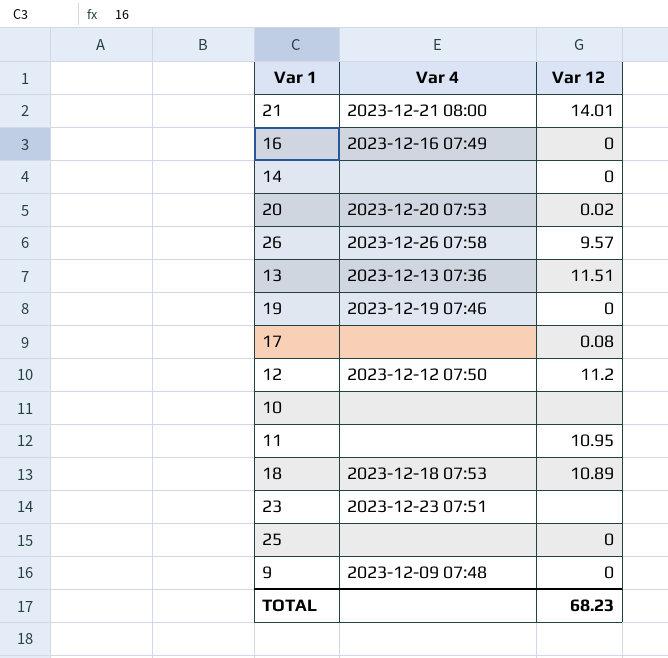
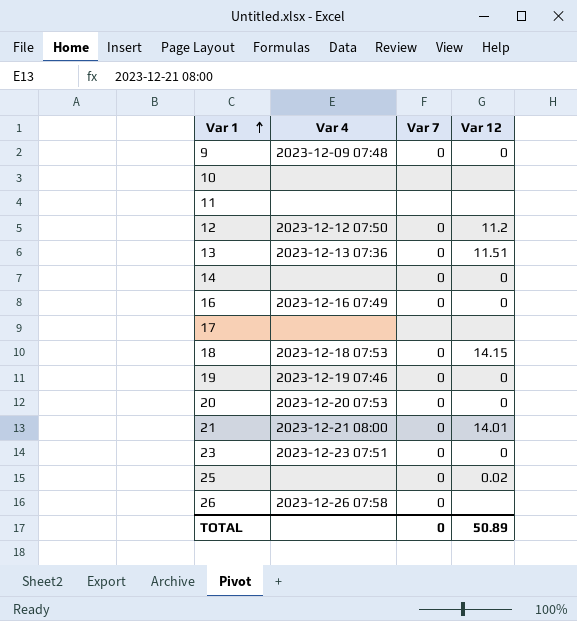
row order: none -> Var 1 ascending
column Var 7 | position: none -> 3
11 | Var 12: 10.95 -> none
17 | Var 12: 0.08 -> none
18 | Var 12: 10.89 -> 14.15
20 | Var 12: 0.02 -> 0
23 | Var 12: none -> 0
25 | Var 12: 0 -> 0.02
26 | Var 12: 9.57 -> none
TOTAL | Var 12: 68.23 -> 50.89

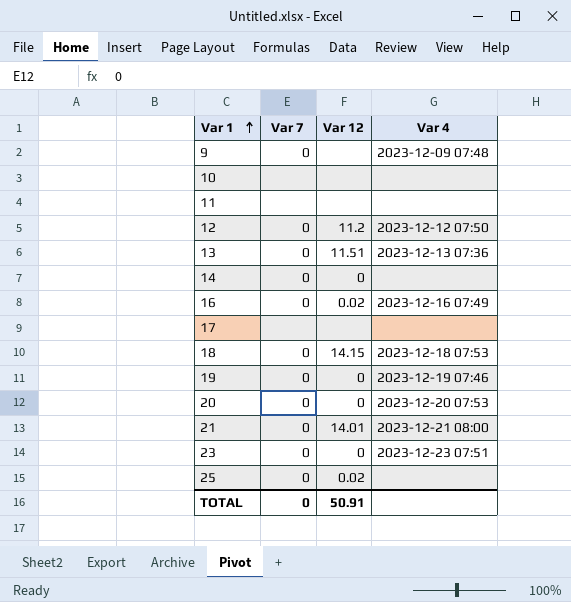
column Var 4 | position: 2 -> 4
row 26: 2023-12-26 07:58 | 0 | none -> none
9 | Var 12: 0 -> none
16 | Var 12: 0 -> 0.02
TOTAL | Var 12: 50.89 -> 50.91

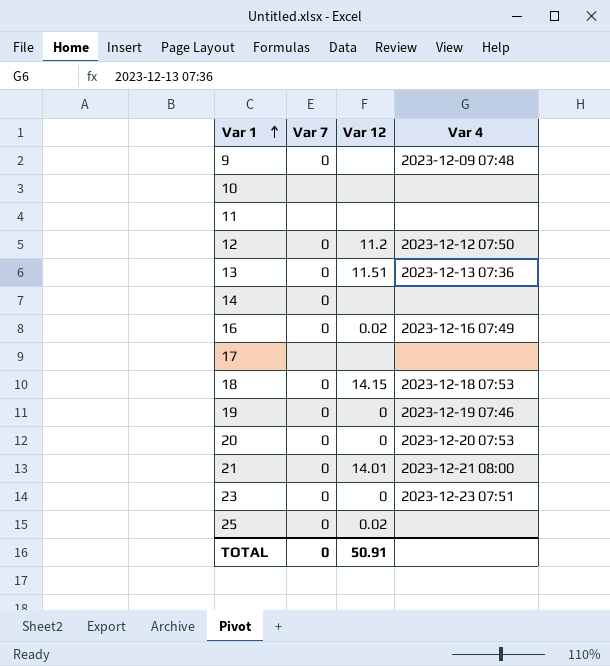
14 | Var 12: 0 -> none

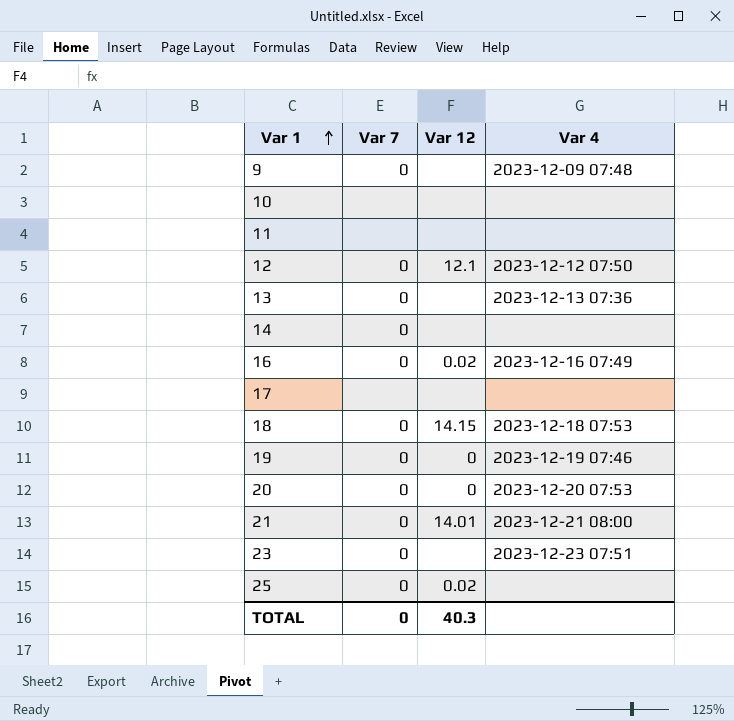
12 | Var 12: 11.2 -> 12.1
13 | Var 12: 11.51 -> none
23 | Var 12: 0 -> none
TOTAL | Var 12: 50.91 -> 40.3

